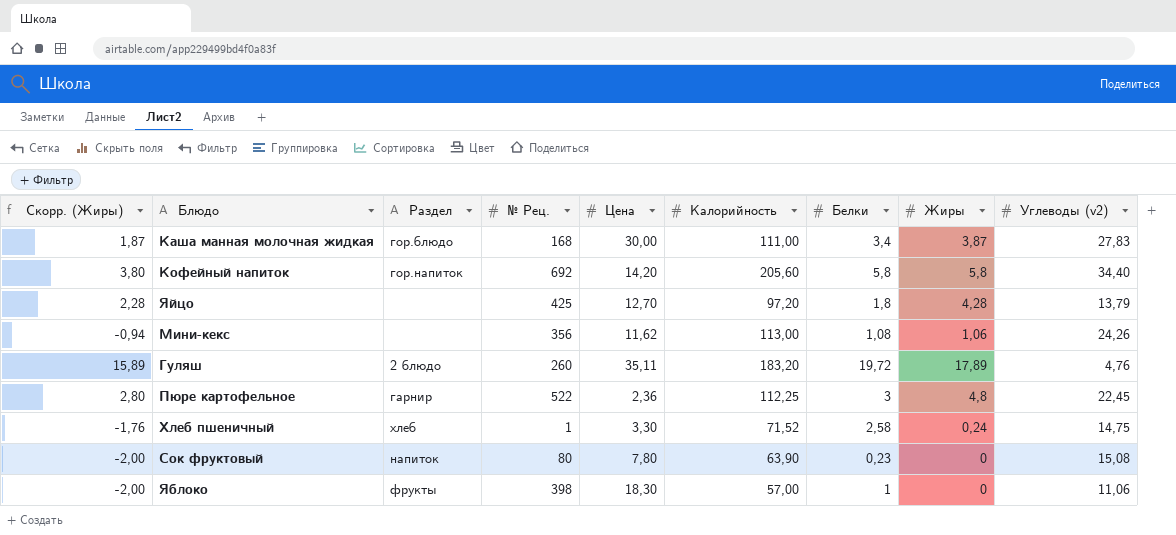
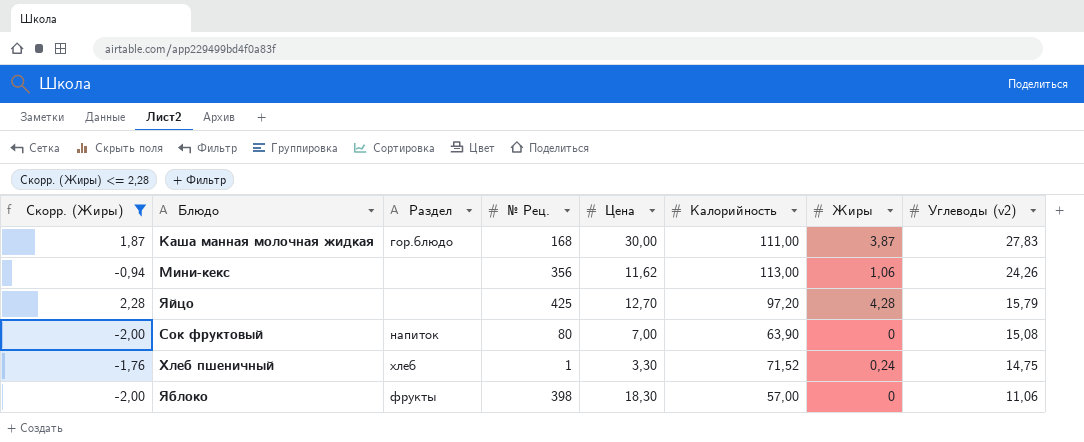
filter: none -> Скорр. (Жиры) <= 2,28
row order: none -> Углеводы (v2) descending
column Белки | position: 7 -> none
Яйцо | Углеводы (v2): 13,79 -> 15,79
Сок фруктовый | Цена: 7,80 -> 7,00

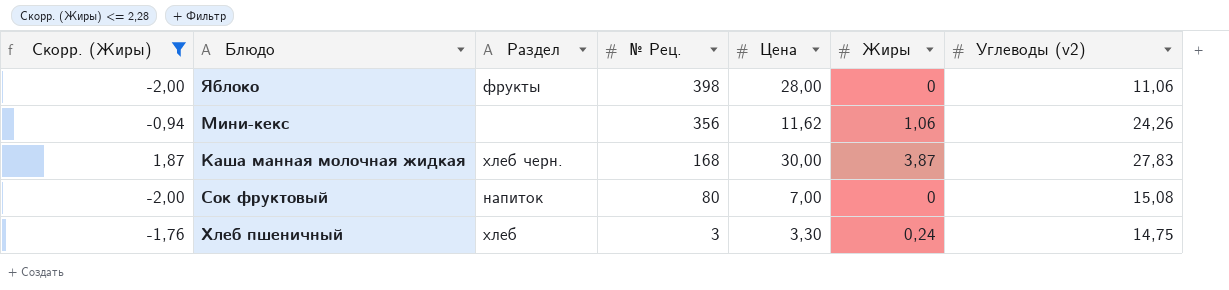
row order: Углеводы (v2) descending -> № Рец. descending
column Калорийность | position: 6 -> none
row Яйцо: 2,28 | none | 425 | 12,70 | 97,20 | 4,28 | 15,79 -> none
Яблоко | Цена: 18,30 -> 28,00
Каша манная молочная жидкая | Раздел: гор.блюдо -> хлеб черн.
Хлеб пшеничный | № Рец.: 1 -> 3

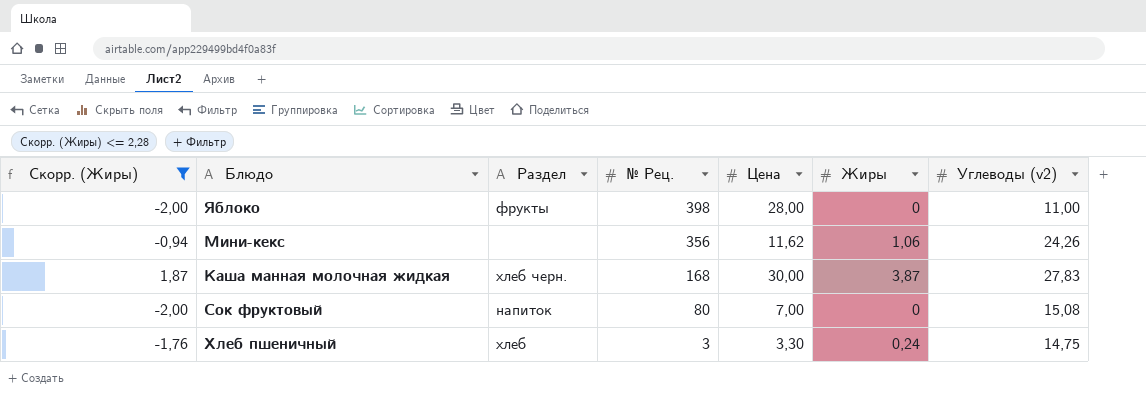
Яблоко | Углеводы (v2): 11,06 -> 11,00

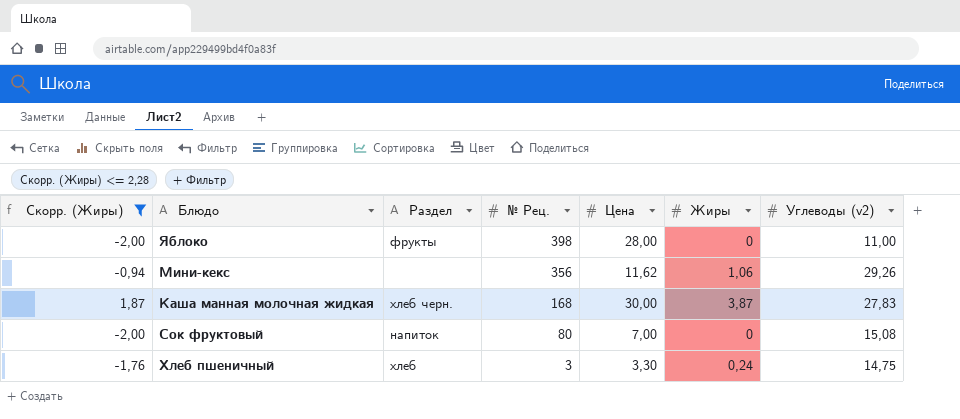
Мини-кекс | Углеводы (v2): 24,26 -> 29,26

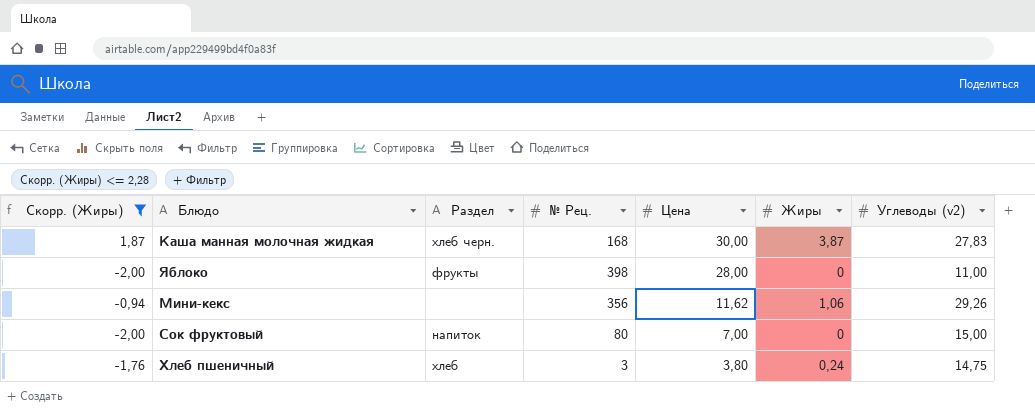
row order: № Рец. descending -> Цена descending
Сок фруктовый | Углеводы (v2): 15,08 -> 15,00
Хлеб пшеничный | Цена: 3,30 -> 3,80

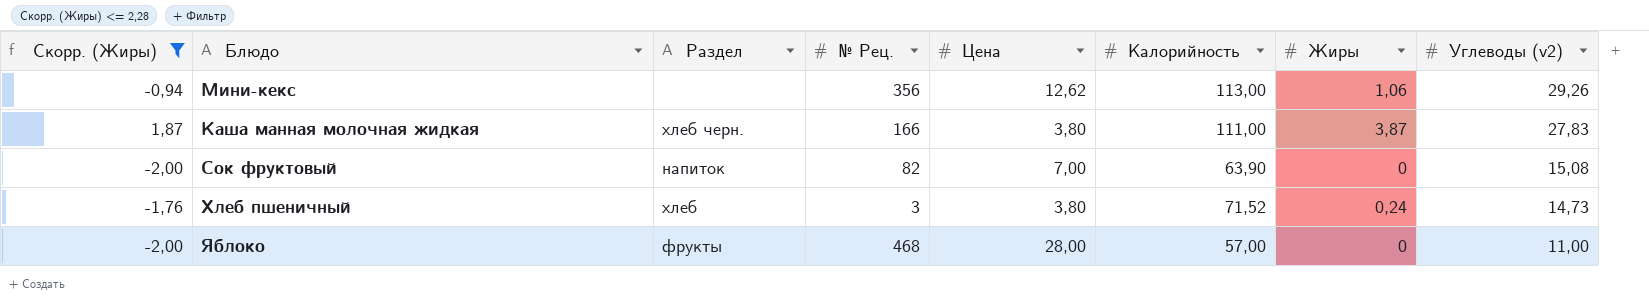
row order: Цена descending -> Углеводы (v2) descending
column Калорийность | position: none -> 6
Мини-кекс | Цена: 11,62 -> 12,62
Каша манная молочная жидкая | № Рец.: 168 -> 166
Каша манная молочная жидкая | Цена: 30,00 -> 3,80
Сок фруктовый | № Рец.: 80 -> 82
Сок фруктовый | Углеводы (v2): 15,00 -> 15,08
Хлеб пшеничный | Углеводы (v2): 14,75 -> 14,73
Яблоко | № Рец.: 398 -> 468

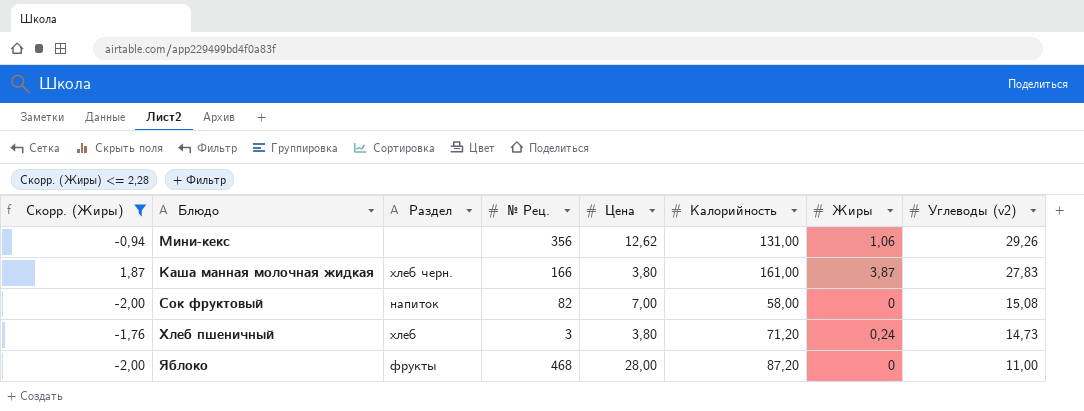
Мини-кекс | Калорийность: 113,00 -> 131,00
Каша манная молочная жидкая | Калорийность: 111,00 -> 161,00
Сок фруктовый | Калорийность: 63,90 -> 58,00
Хлеб пшеничный | Калорийность: 71,52 -> 71,20
Яблоко | Калорийность: 57,00 -> 87,20

